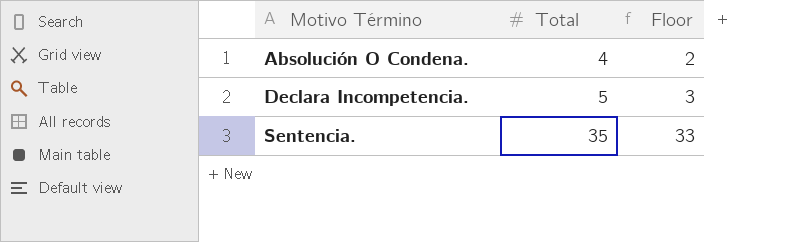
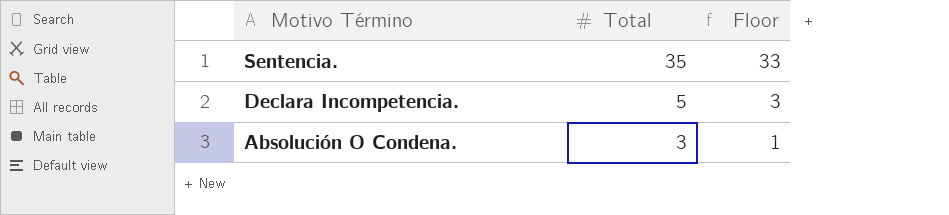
row order: Motivo Término ascending -> Motivo Término descending
Absolución O Condena. | Total: 4 -> 3
Absolución O Condena. | Floor: 2 -> 1

